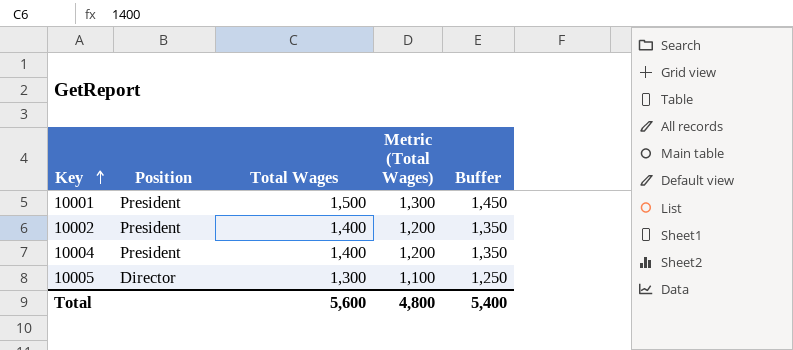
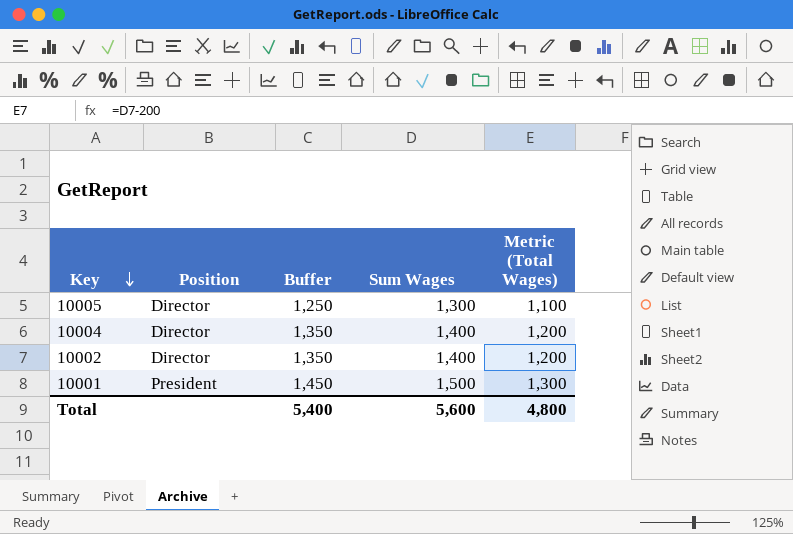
row order: Key ascending -> Key descending
column Buffer | position: 5 -> 3
column name: Total Wages -> Sum Wages
10004 | Position: President -> Director
10002 | Position: President -> Director

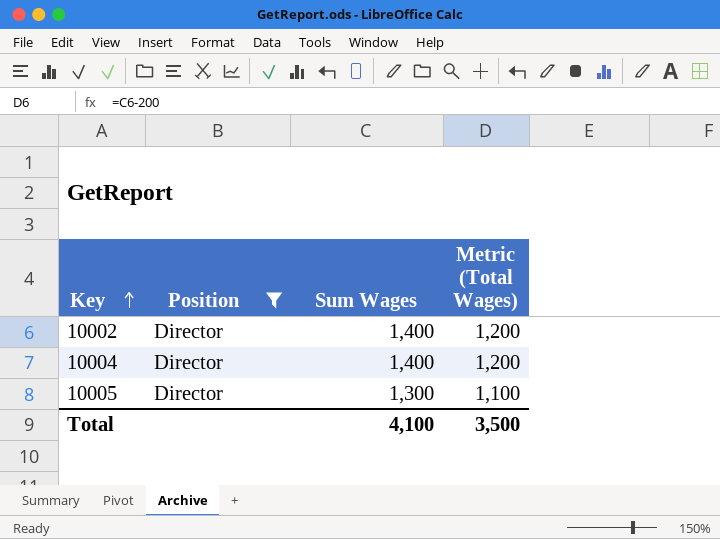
filter: none -> Position = Director
row order: Key descending -> Key ascending
column Buffer | formula: [Sum Wages] - 50 -> none
Total | Sum Wages: 5,600 -> 4,100
Total | Metric (Total Wages): 4,800 -> 3,500

